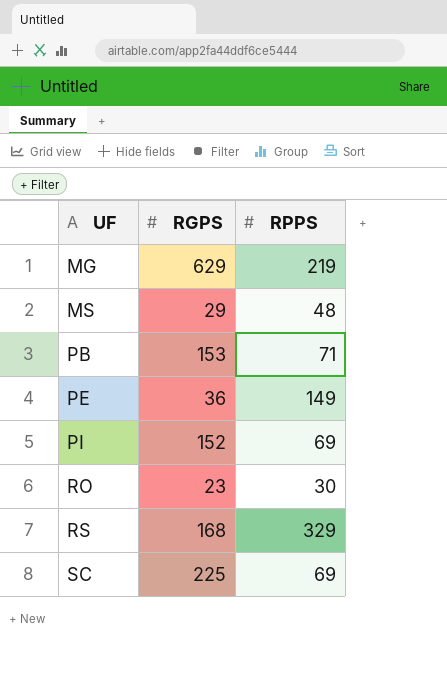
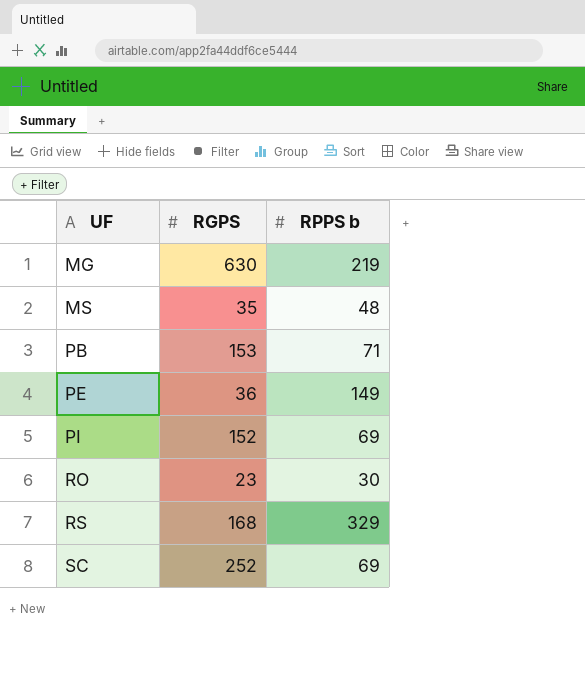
column name: RPPS -> RPPS b
MG | RGPS: 629 -> 630
MS | RGPS: 29 -> 35
SC | RGPS: 225 -> 252

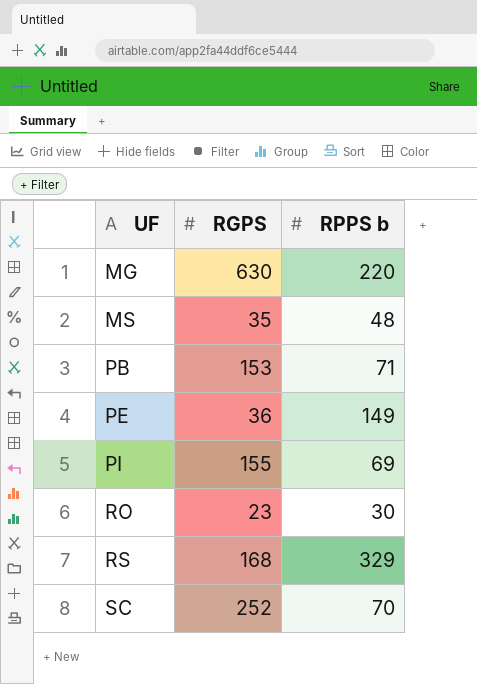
MG | RPPS b: 219 -> 220
PI | RGPS: 152 -> 155
SC | RPPS b: 69 -> 70

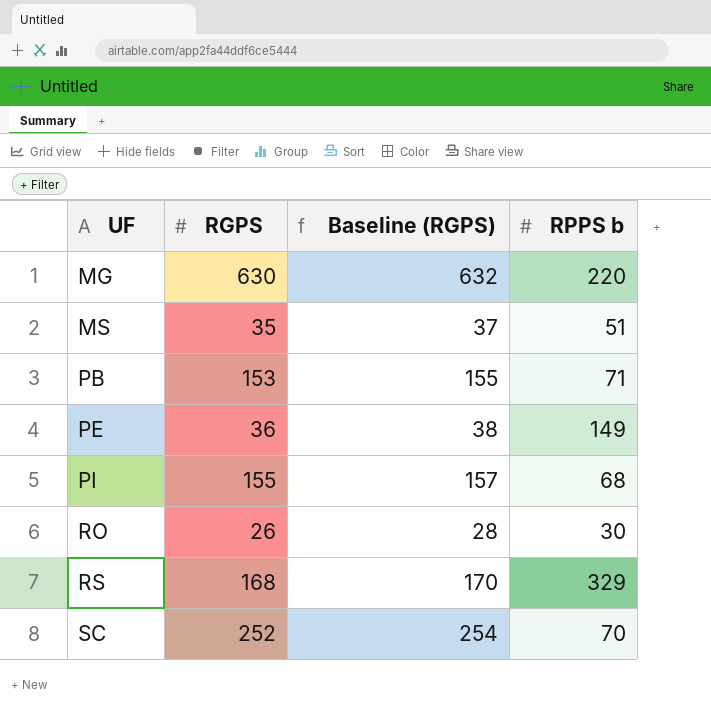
column Baseline (RGPS) | formula: none -> [RGPS] + 2
MS | RPPS b: 48 -> 51
PI | RPPS b: 69 -> 68
RO | RGPS: 23 -> 26

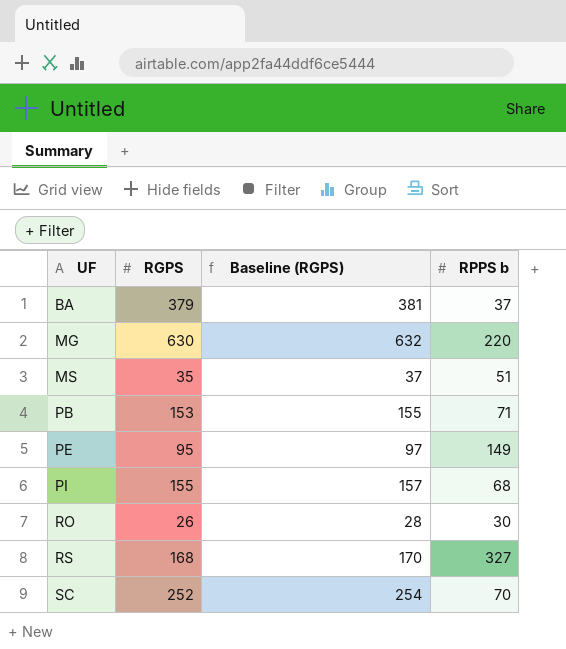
row BA: none -> 379 | 381 | 37
PE | RGPS: 36 -> 95
PE | Baseline (RGPS): 38 -> 97
RS | RPPS b: 329 -> 327

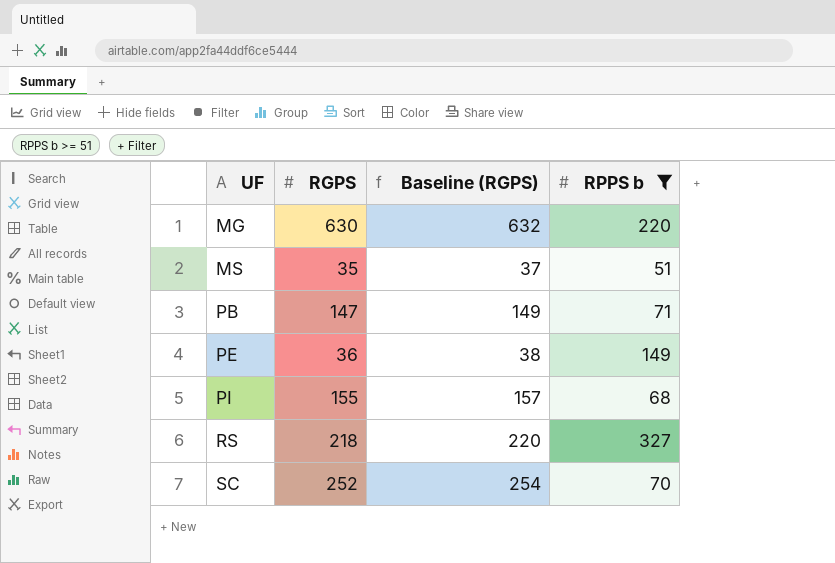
filter: none -> RPPS b >= 51
PB | RGPS: 153 -> 147
PB | Baseline (RGPS): 155 -> 149
PE | RGPS: 95 -> 36
PE | Baseline (RGPS): 97 -> 38
RS | RGPS: 168 -> 218
RS | Baseline (RGPS): 170 -> 220

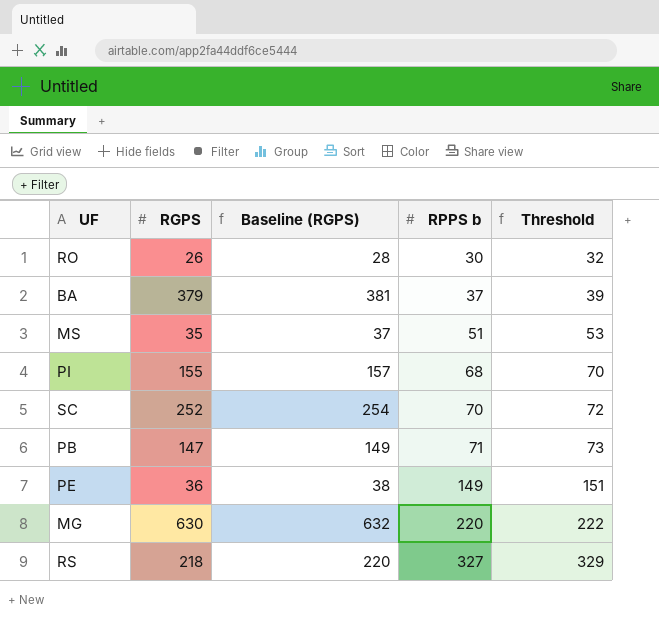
filter: RPPS b >= 51 -> none
row order: UF ascending -> RPPS b ascending
column Threshold | formula: none -> [RPPS b] + 2

